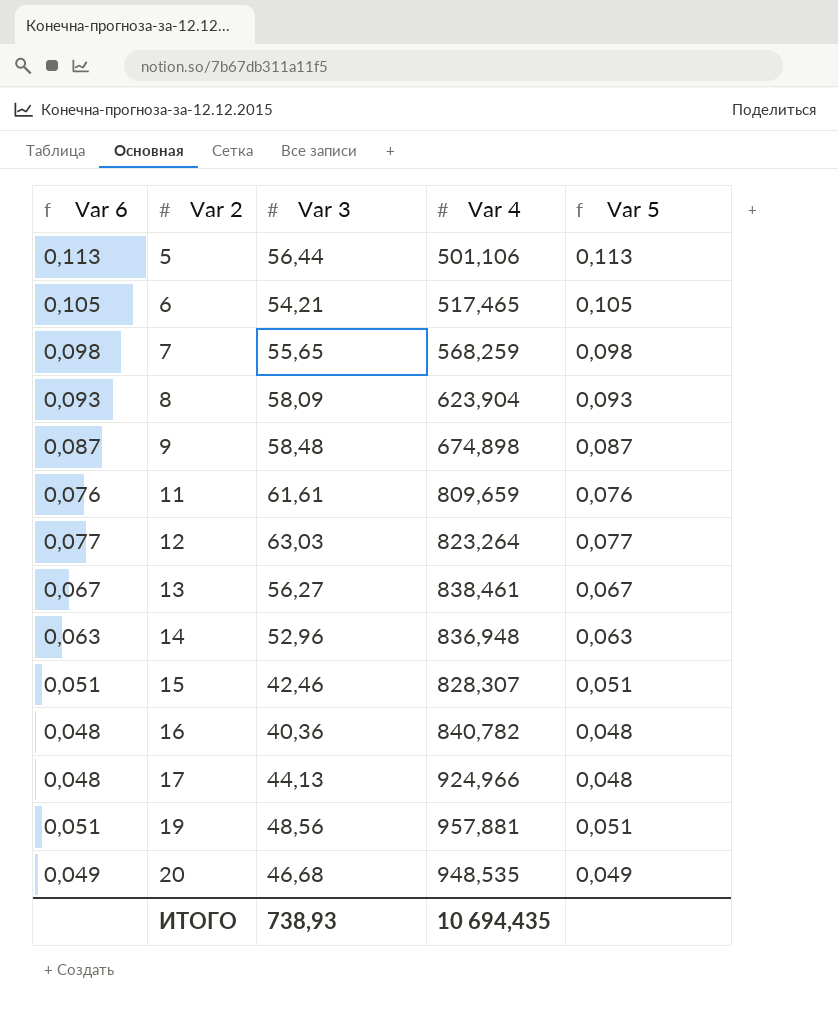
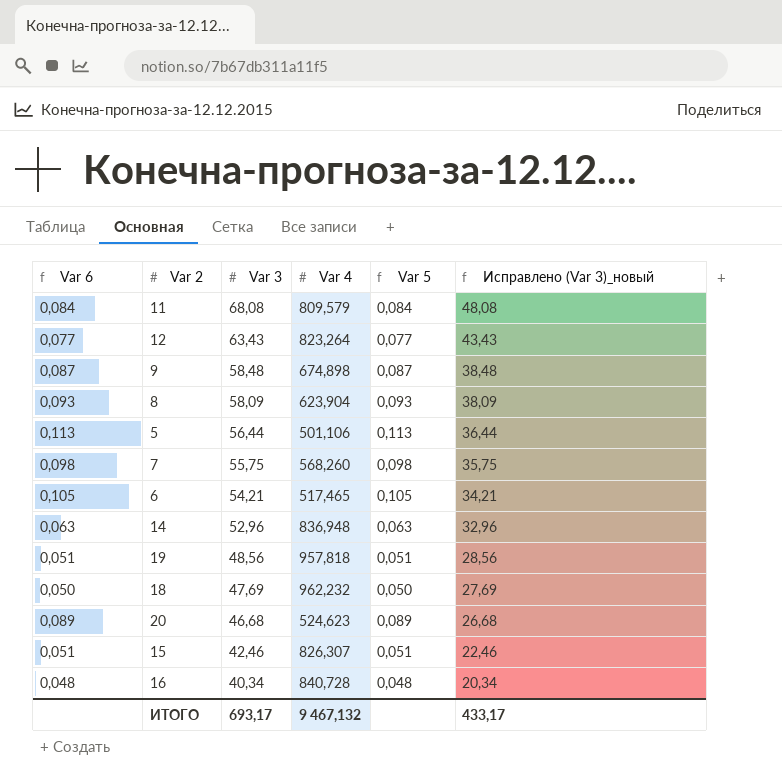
row order: Var 2 ascending -> Var 3 descending
column Исправлено (Var 3)_новый | formula: none -> [Var 3] - 20
row 13: 0,067 | 56,27 | 838,461 | 0,067 -> none
row 17: 0,048 | 44,13 | 924,966 | 0,048 -> none
11 | Var 6: 0,076 -> 0,084
11 | Var 3: 61,61 -> 68,08
11 | Var 4: 809,659 -> 809,579
11 | Var 5: 0,076 -> 0,084
12 | Var 3: 63,03 -> 63,43
7 | Var 3: 55,65 -> 55,75
7 | Var 4: 568,259 -> 568,260
19 | Var 4: 957,881 -> 957,818
row 18: none -> 0,050 | 47,69 | 962,232 | 0,050 | 27,69
20 | Var 6: 0,049 -> 0,089
20 | Var 4: 948,535 -> 524,623
20 | Var 5: 0,049 -> 0,089
15 | Var 4: 828,307 -> 826,307
16 | Var 3: 40,36 -> 40,34
16 | Var 4: 840,782 -> 840,728
ИТОГО | Var 3: 738,93 -> 693,17
ИТОГО | Var 4: 10 694,435 -> 9 467,132

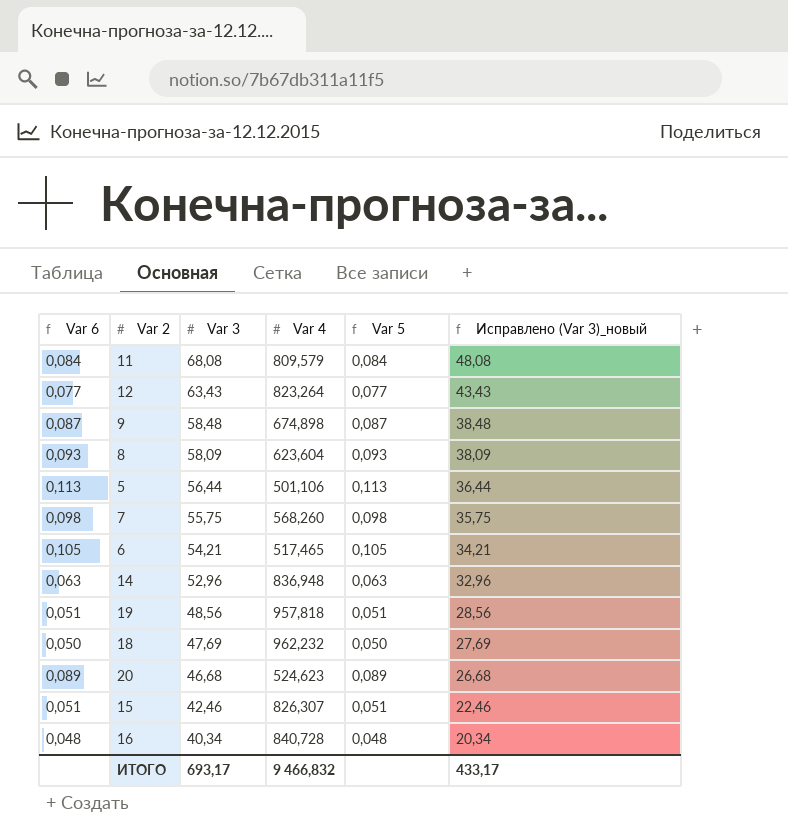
8 | Var 4: 623,904 -> 623,604
ИТОГО | Var 4: 9 467,132 -> 9 466,832

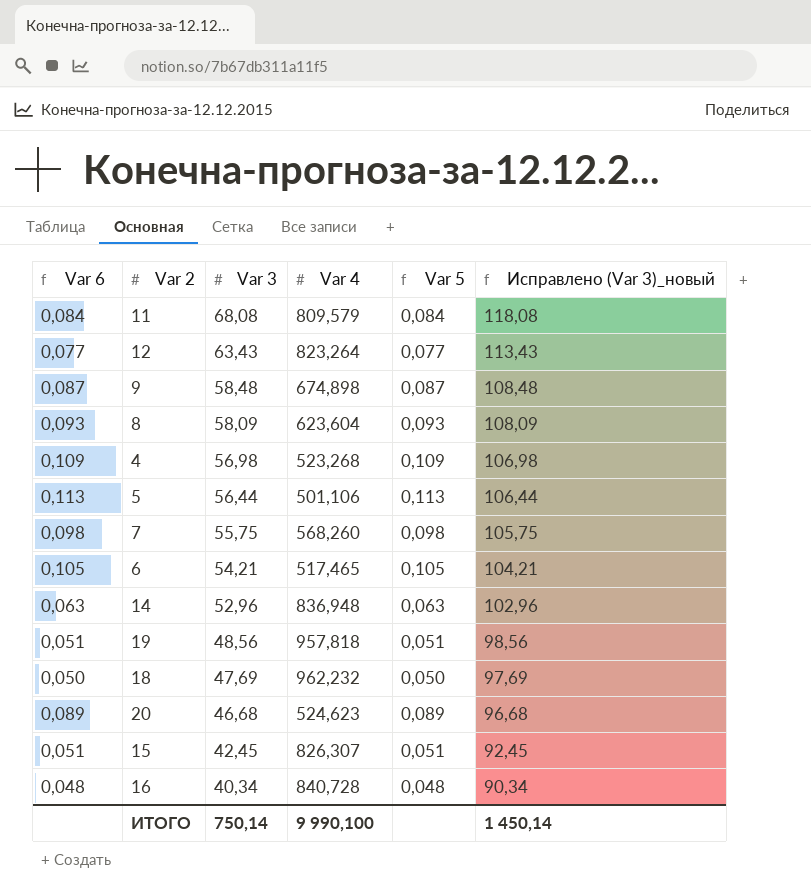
column Исправлено (Var 3)_новый | formula: [Var 3] - 20 -> [Var 3] + 50
row 4: none -> 0,109 | 56,98 | 523,268 | 0,109 | 106,98
15 | Var 3: 42,46 -> 42,45
ИТОГО | Var 3: 693,17 -> 750,14
ИТОГО | Var 4: 9 466,832 -> 9 990,100
ИТОГО | Исправлено (Var 3)_новый: 433,17 -> 1 450,14

